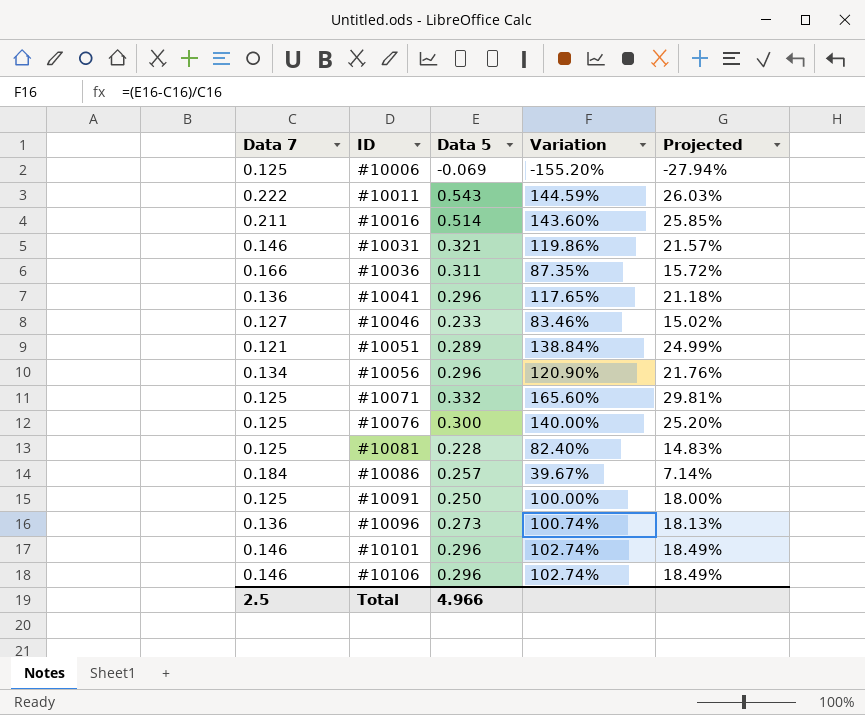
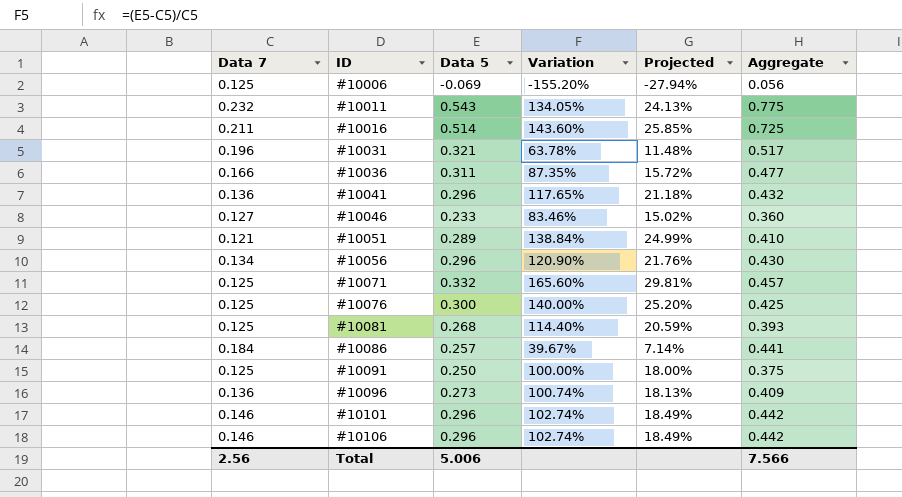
column Aggregate | formula: none -> [Data 7] + [Data 5]
#10011 | Data 7: 0.222 -> 0.232
#10011 | Variation: 144.59% -> 134.05%
#10011 | Projected: 26.03% -> 24.13%
#10031 | Data 7: 0.146 -> 0.196
#10031 | Variation: 119.86% -> 63.78%
#10031 | Projected: 21.57% -> 11.48%
#10081 | Data 5: 0.228 -> 0.268
#10081 | Variation: 82.40% -> 114.40%
#10081 | Projected: 14.83% -> 20.59%
Total | Data 7: 2.5 -> 2.56
Total | Data 5: 4.966 -> 5.006

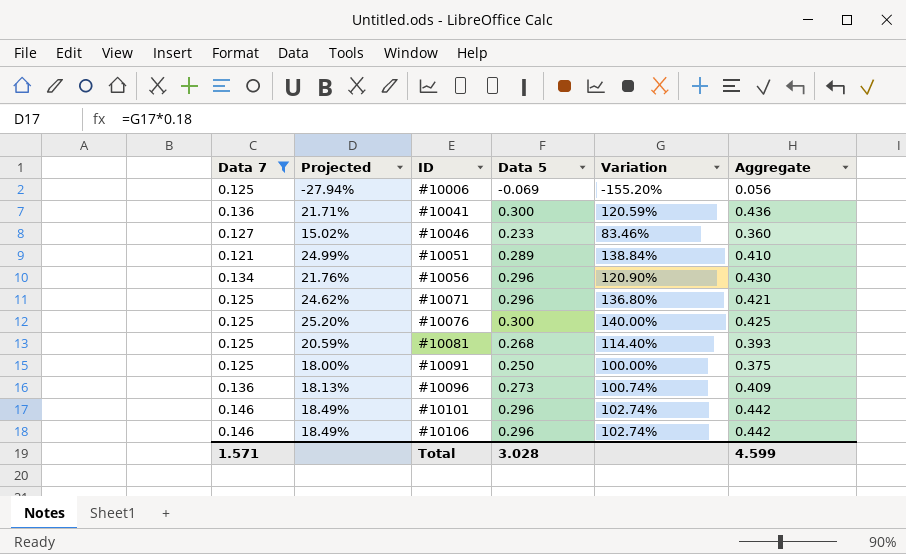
filter: none -> Data 7 <= 0.146
column Projected | position: 5 -> 2
#10041 | Projected: 21.18% -> 21.71%
#10041 | Data 5: 0.296 -> 0.300
#10041 | Variation: 117.65% -> 120.59%
#10041 | Aggregate: 0.432 -> 0.436
#10071 | Projected: 29.81% -> 24.62%
#10071 | Data 5: 0.332 -> 0.296
#10071 | Variation: 165.60% -> 136.80%
#10071 | Aggregate: 0.457 -> 0.421
Total | Data 7: 2.56 -> 1.571
Total | Data 5: 5.006 -> 3.028
Total | Aggregate: 7.566 -> 4.599

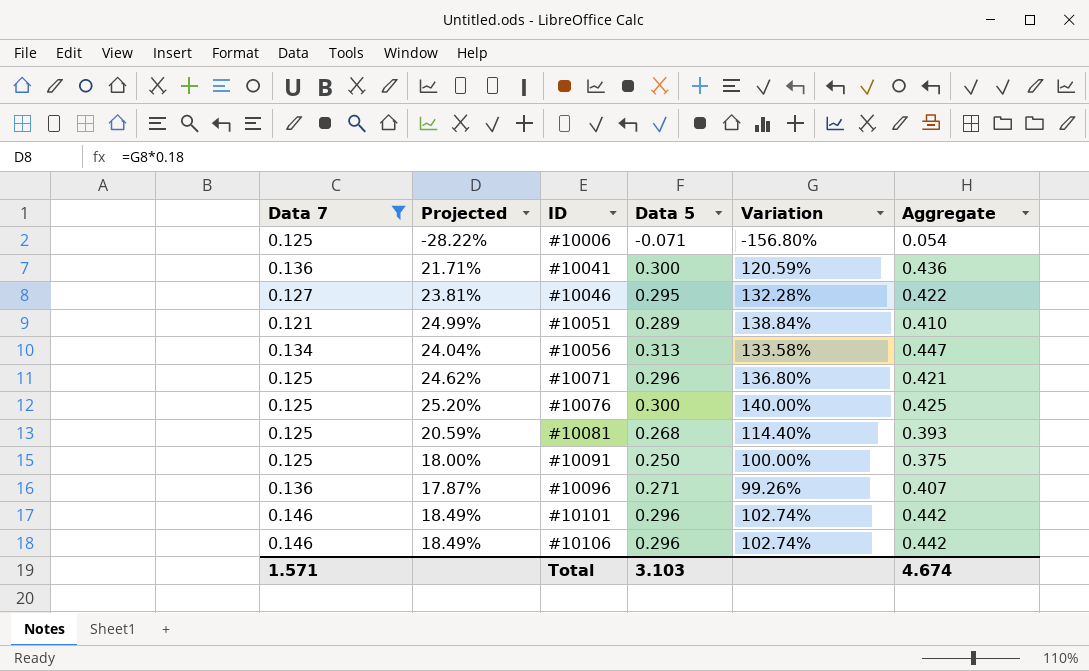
#10006 | Projected: -27.94% -> -28.22%
#10006 | Data 5: -0.069 -> -0.071
#10006 | Variation: -155.20% -> -156.80%
#10006 | Aggregate: 0.056 -> 0.054
#10046 | Projected: 15.02% -> 23.81%
#10046 | Data 5: 0.233 -> 0.295
#10046 | Variation: 83.46% -> 132.28%
#10046 | Aggregate: 0.360 -> 0.422
#10056 | Projected: 21.76% -> 24.04%
#10056 | Data 5: 0.296 -> 0.313
#10056 | Variation: 120.90% -> 133.58%
#10056 | Aggregate: 0.430 -> 0.447
#10096 | Projected: 18.13% -> 17.87%
#10096 | Data 5: 0.273 -> 0.271
#10096 | Variation: 100.74% -> 99.26%
#10096 | Aggregate: 0.409 -> 0.407
Total | Data 5: 3.028 -> 3.103
Total | Aggregate: 4.599 -> 4.674

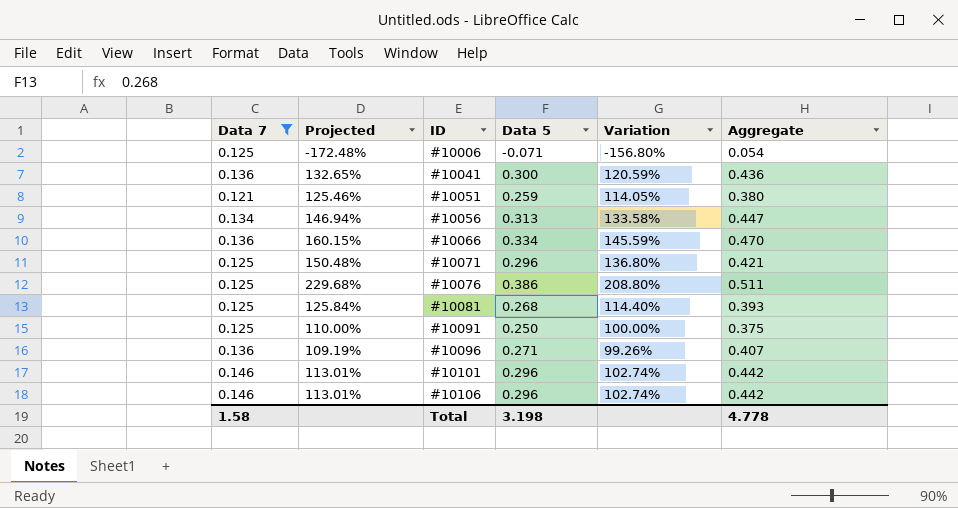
column Projected | formula: [Variation] * 0.18 -> [Variation] * 1.1
row #10046: 0.127 | 23.81% | 0.295 | 132.28% | 0.422 -> none
#10051 | Data 5: 0.289 -> 0.259
#10051 | Variation: 138.84% -> 114.05%
#10051 | Aggregate: 0.410 -> 0.380
row #10066: none -> 0.136 | 160.15% | 0.334 | 145.59% | 0.470
#10076 | Data 5: 0.300 -> 0.386
#10076 | Variation: 140.00% -> 208.80%
#10076 | Aggregate: 0.425 -> 0.511
Total | Data 7: 1.571 -> 1.58
Total | Data 5: 3.103 -> 3.198
Total | Aggregate: 4.674 -> 4.778

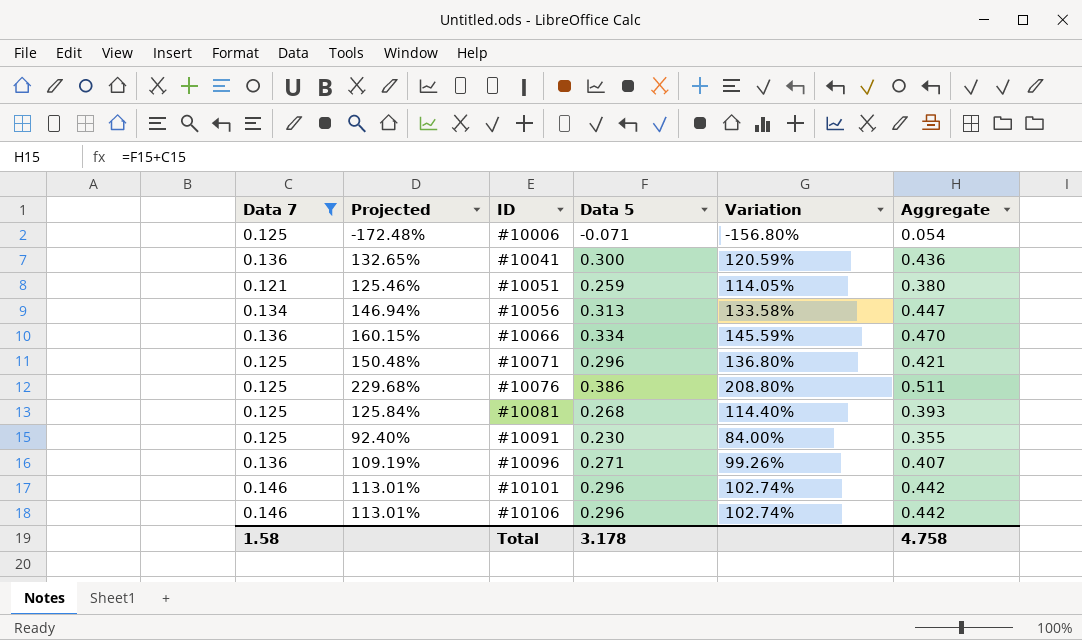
#10091 | Projected: 110.00% -> 92.40%
#10091 | Data 5: 0.250 -> 0.230
#10091 | Variation: 100.00% -> 84.00%
#10091 | Aggregate: 0.375 -> 0.355
Total | Data 5: 3.198 -> 3.178
Total | Aggregate: 4.778 -> 4.758

